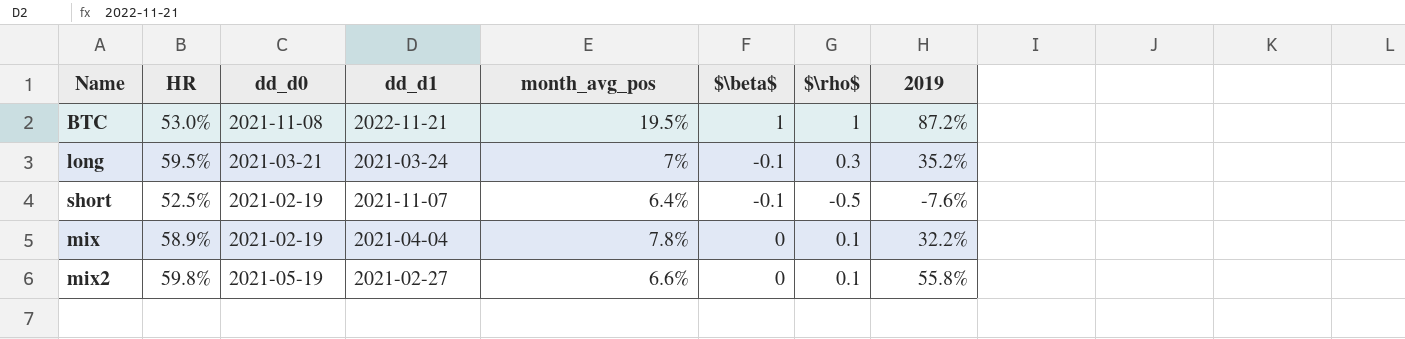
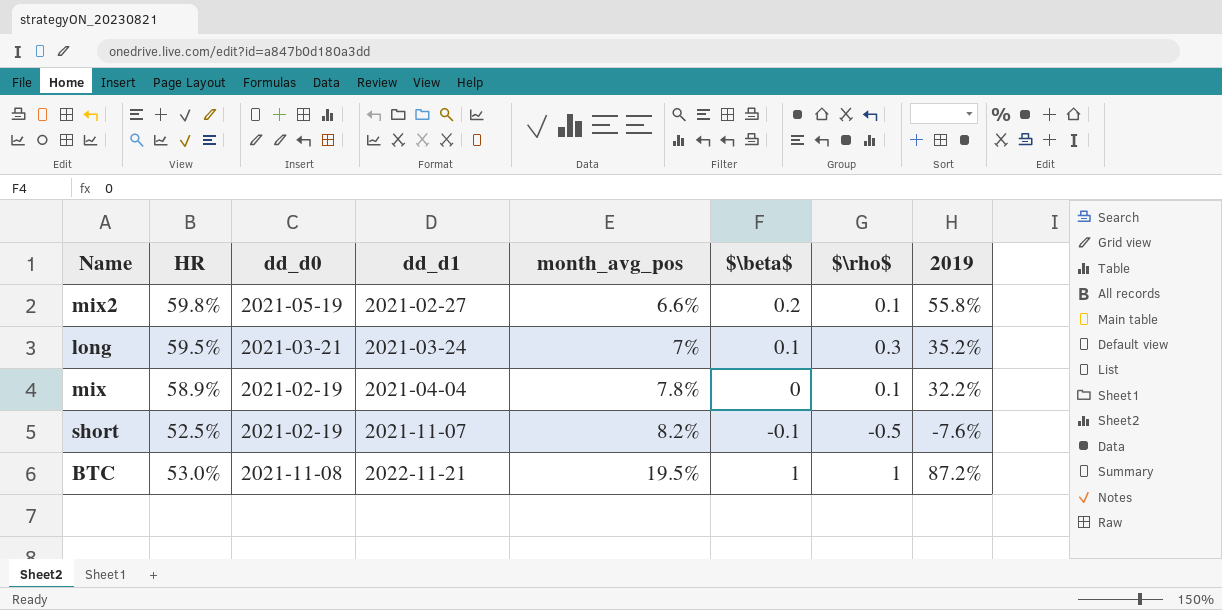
row order: none -> dd_d1 ascending
mix2 | $\beta$: 0 -> 0.2
long | $\beta$: -0.1 -> 0.1
short | month_avg_pos: 6.4% -> 8.2%

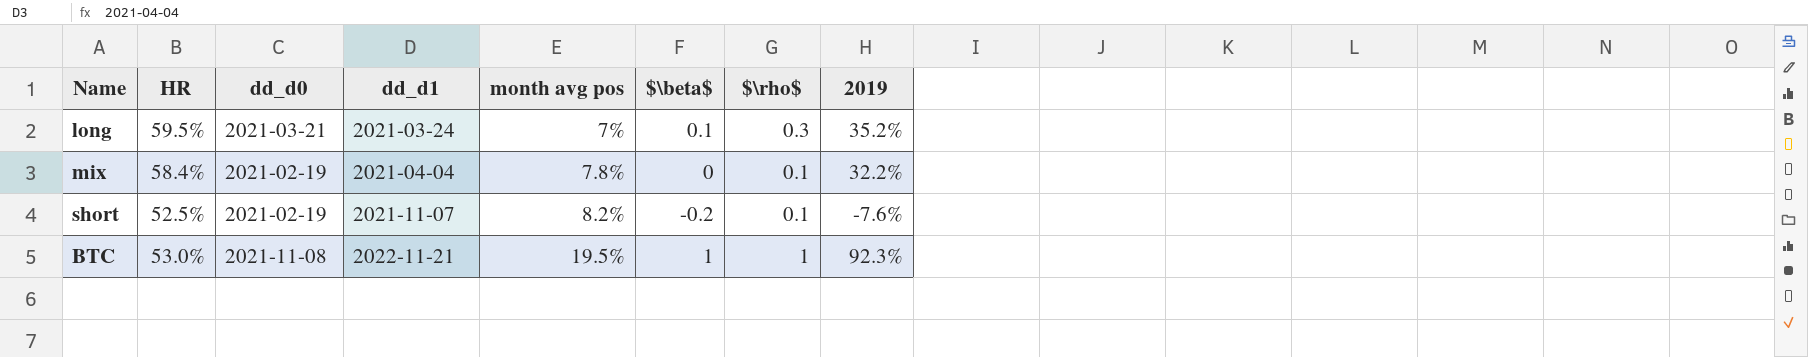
column name: month_avg_pos -> month avg pos
row mix2: 59.8% | 2021-05-19 | 2021-02-27 | 6.6% | 0.2 | 0.1 | 55.8% -> none
mix | HR: 58.9% -> 58.4%
short | $\beta$: -0.1 -> -0.2
short | $\rho$: -0.5 -> 0.1
BTC | 2019: 87.2% -> 92.3%

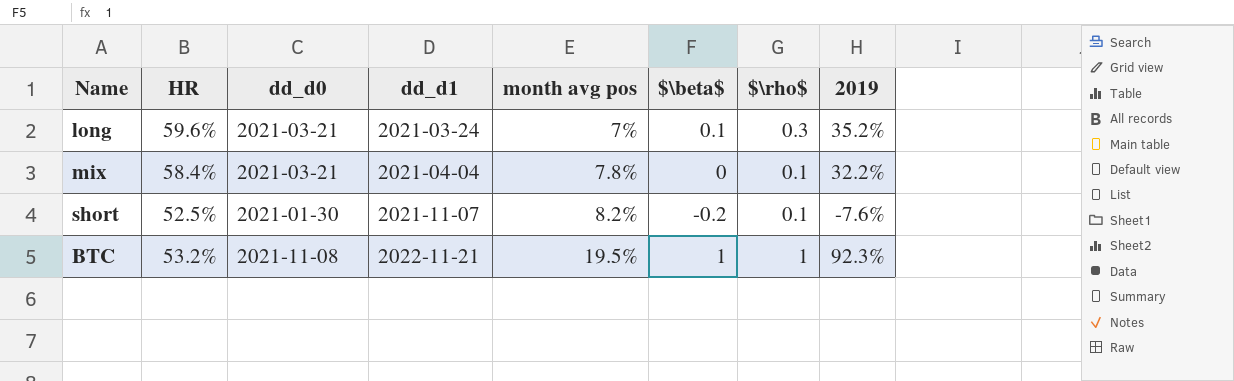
long | HR: 59.5% -> 59.6%
mix | dd_d0: 2021-02-19 -> 2021-03-21
short | dd_d0: 2021-02-19 -> 2021-01-30
BTC | HR: 53.0% -> 53.2%

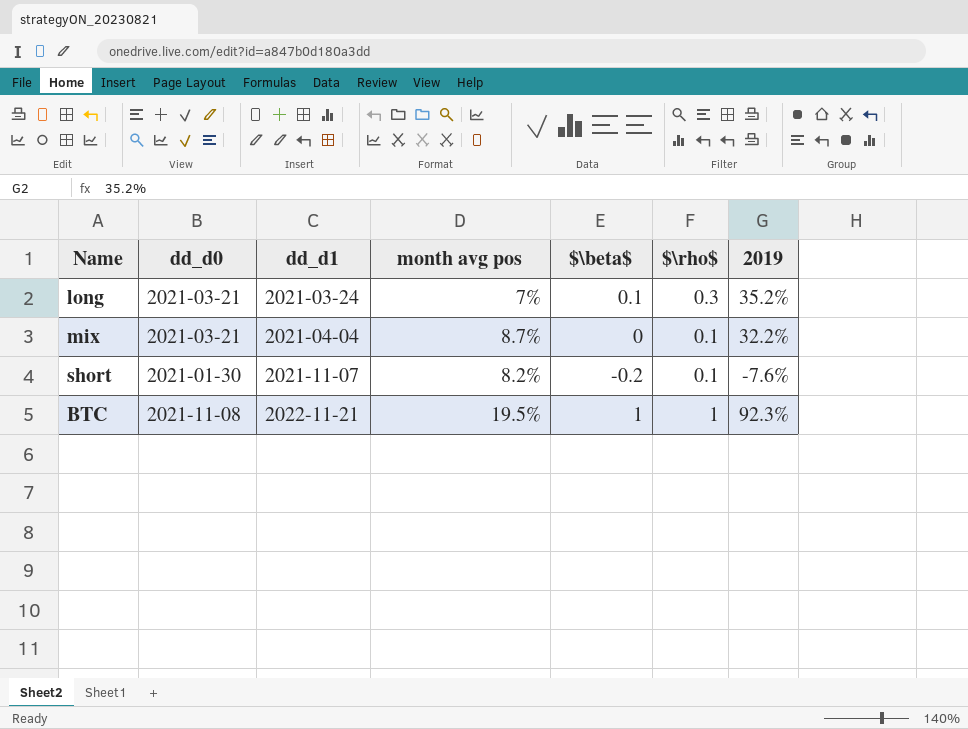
column HR | position: 2 -> none
mix | month avg pos: 7.8% -> 8.7%

